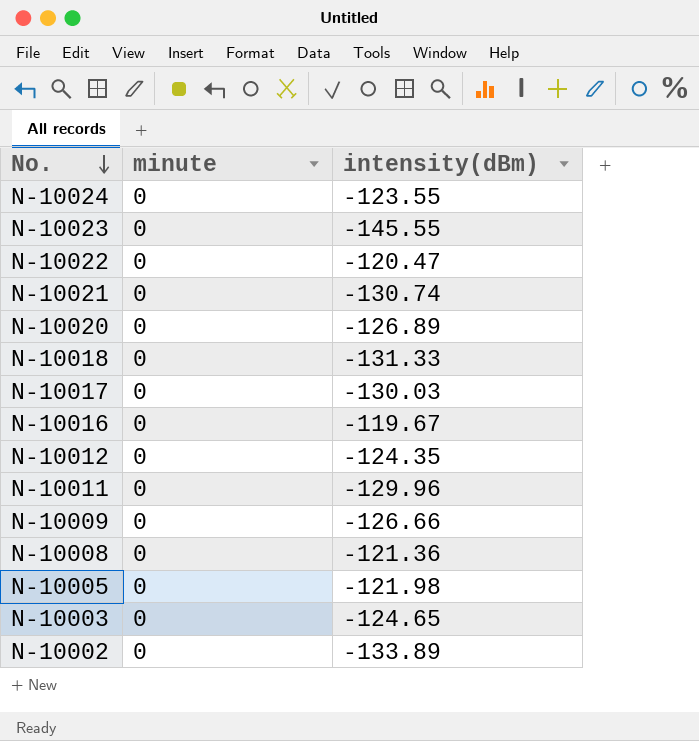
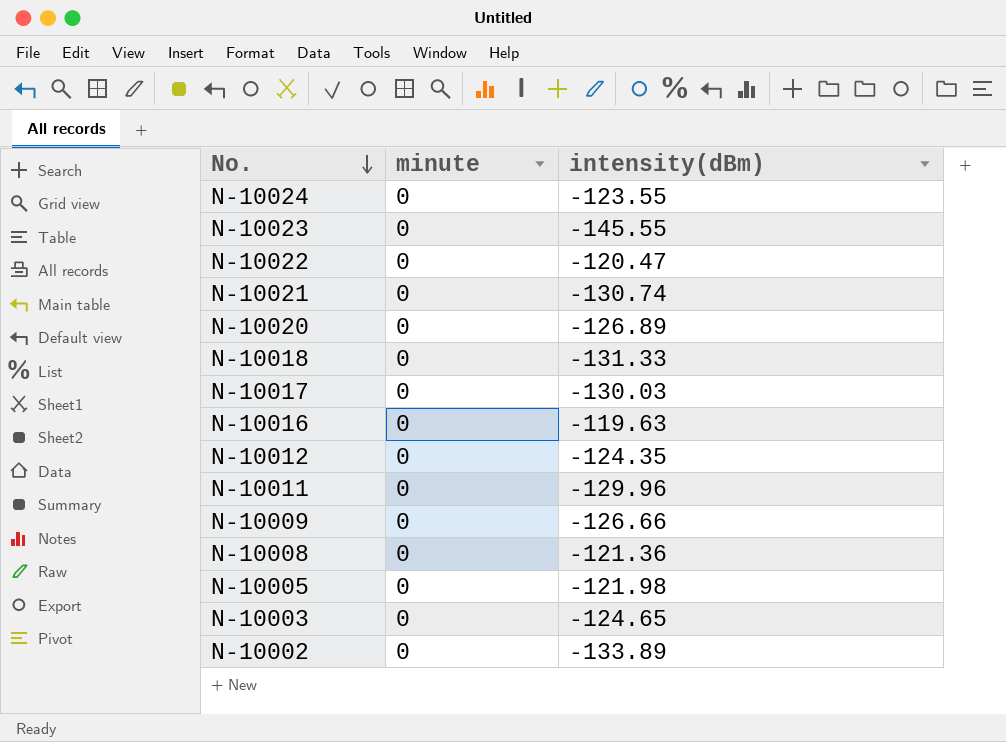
N-10016 | intensity(dBm): -119.67 -> -119.63

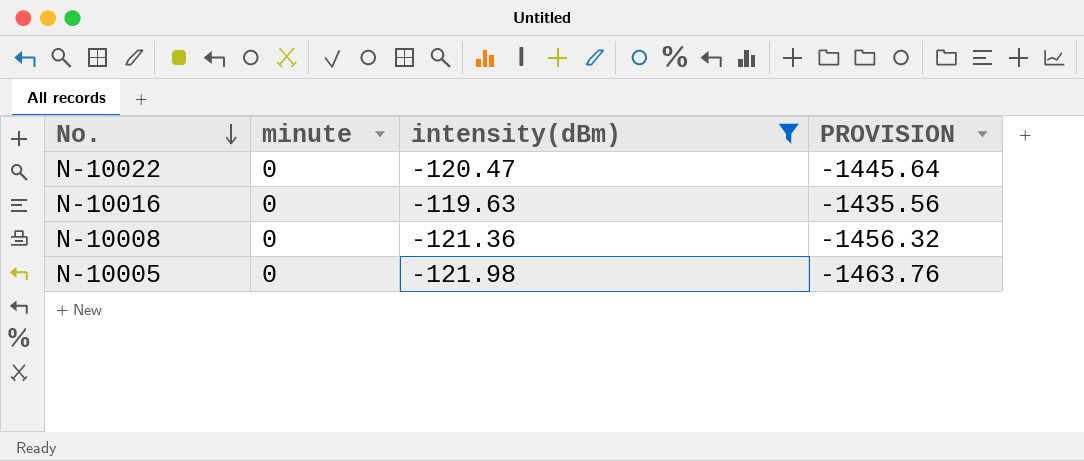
filter: none -> intensity(dBm) >= -121.98
column PROVISION | formula: none -> [intensity(dBm)] * 12

